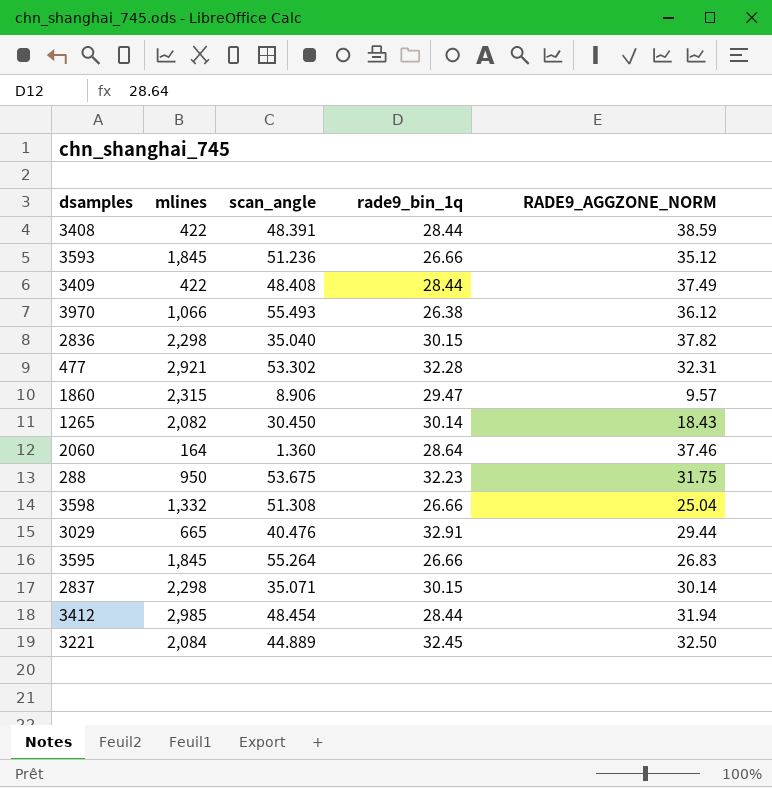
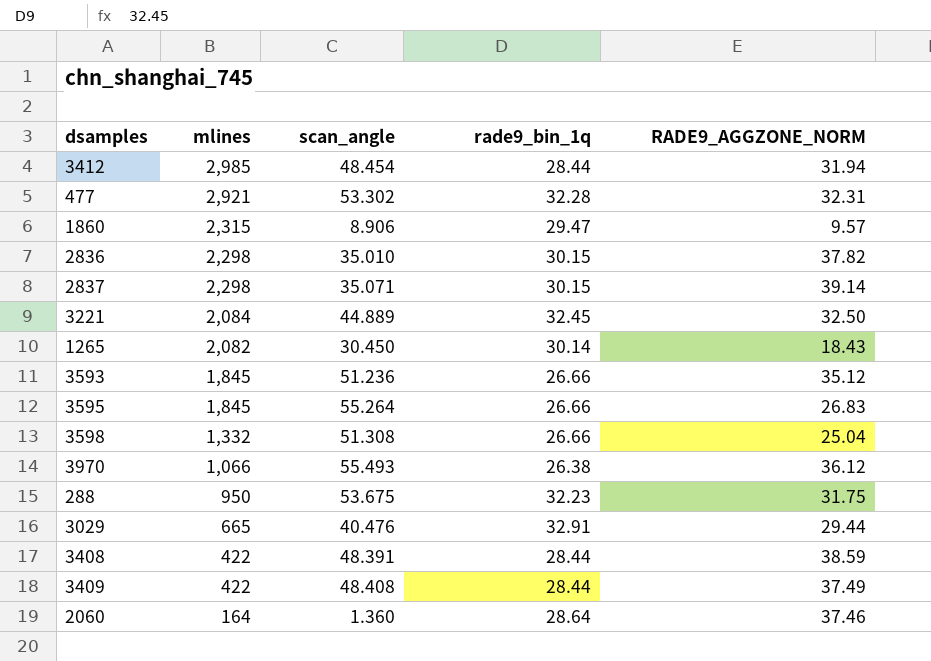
row order: none -> mlines descending
2836 | scan_angle: 35.040 -> 35.010
2837 | RADE9_AGGZONE_NORM: 30.14 -> 39.14

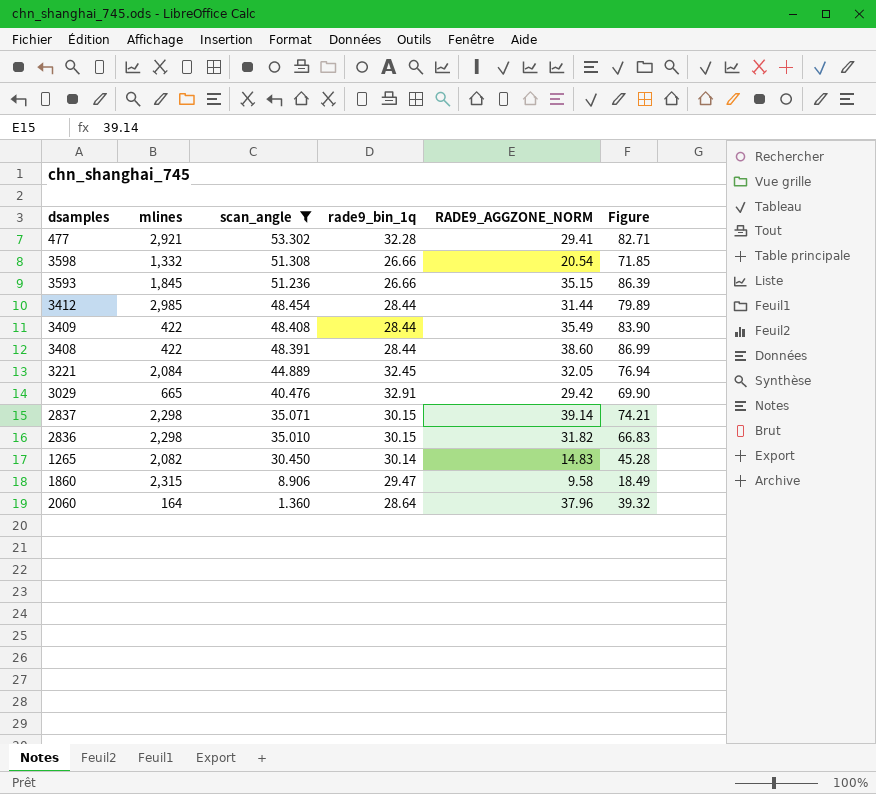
filter: none -> scan_angle <= 53.302
row order: mlines descending -> scan_angle descending
column Figure | formula: none -> [scan_angle] + [RADE9_AGGZONE_NORM]
477 | RADE9_AGGZONE_NORM: 32.31 -> 29.41
3598 | RADE9_AGGZONE_NORM: 25.04 -> 20.54
3593 | RADE9_AGGZONE_NORM: 35.12 -> 35.15
3412 | RADE9_AGGZONE_NORM: 31.94 -> 31.44
3409 | RADE9_AGGZONE_NORM: 37.49 -> 35.49
3408 | RADE9_AGGZONE_NORM: 38.59 -> 38.60
3221 | RADE9_AGGZONE_NORM: 32.50 -> 32.05
3029 | RADE9_AGGZONE_NORM: 29.44 -> 29.42
2836 | RADE9_AGGZONE_NORM: 37.82 -> 31.82
1265 | RADE9_AGGZONE_NORM: 18.43 -> 14.83
1860 | RADE9_AGGZONE_NORM: 9.57 -> 9.58
2060 | RADE9_AGGZONE_NORM: 37.46 -> 37.96

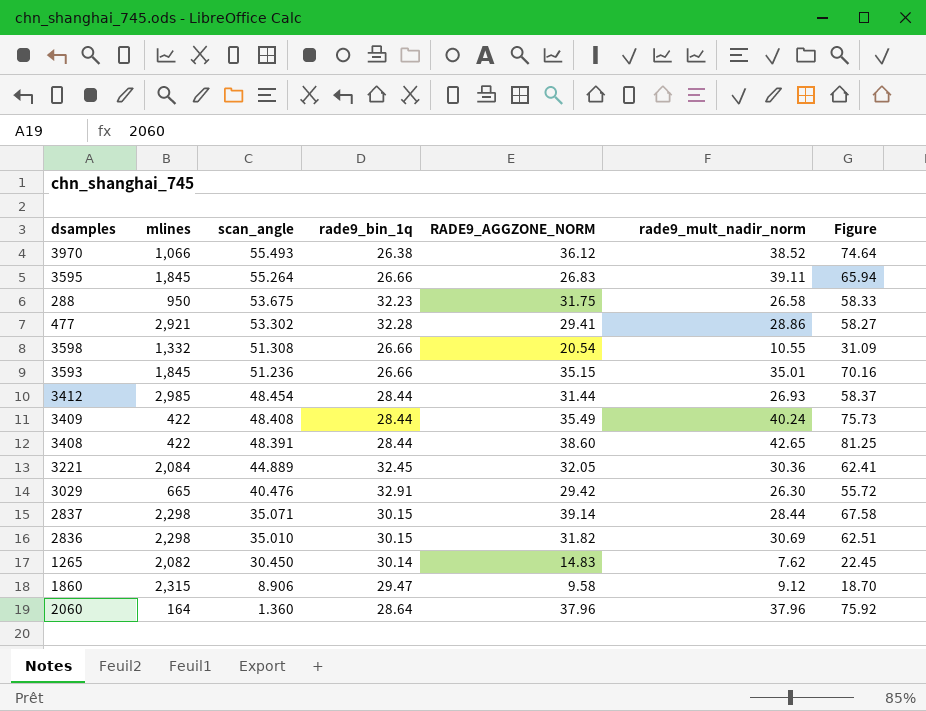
filter: scan_angle <= 53.302 -> none
column rade9_mult_nadir_norm | position: none -> 6
column Figure | formula: [scan_angle] + [RADE9_AGGZONE_NORM] -> [RADE9_AGGZONE_NORM] + [rade9_mult_nadir_norm]

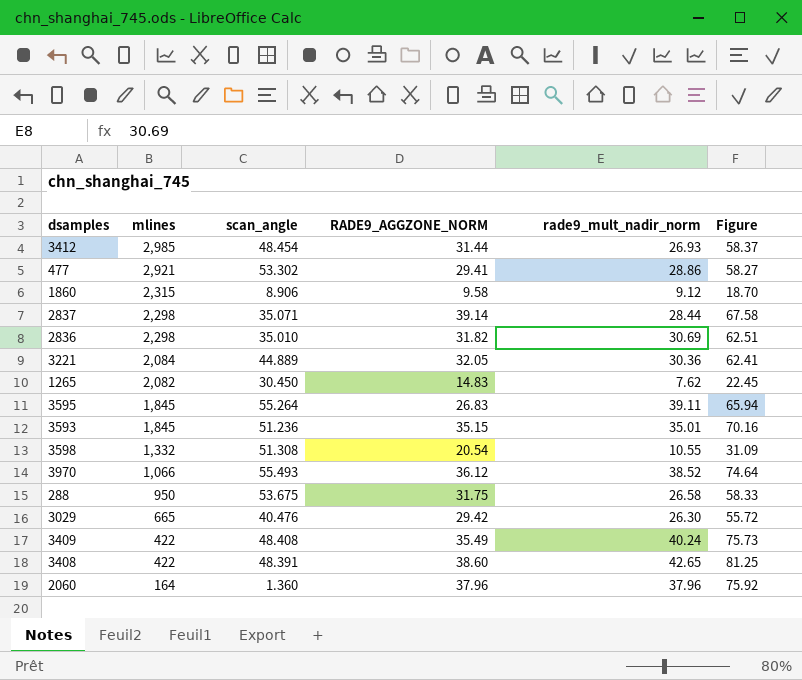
row order: scan_angle descending -> mlines descending
column rade9_bin_1q | position: 4 -> none

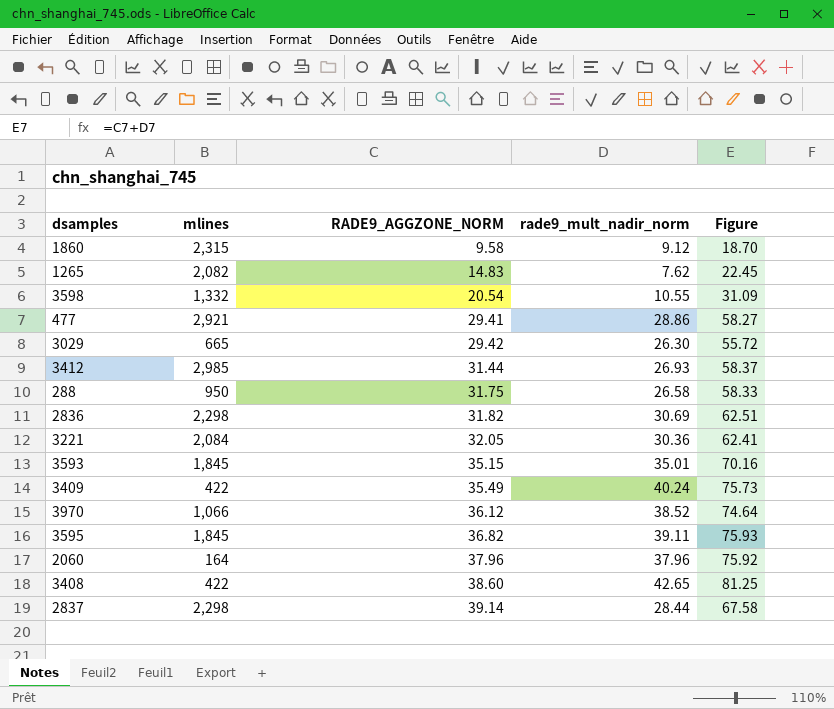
row order: mlines descending -> RADE9_AGGZONE_NORM ascending
column scan_angle | position: 3 -> none
3595 | RADE9_AGGZONE_NORM: 26.83 -> 36.82
3595 | Figure: 65.94 -> 75.93

